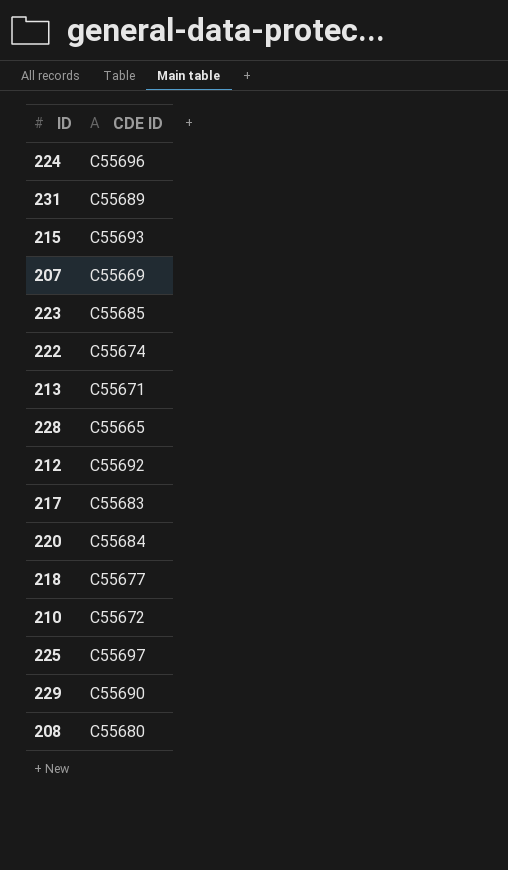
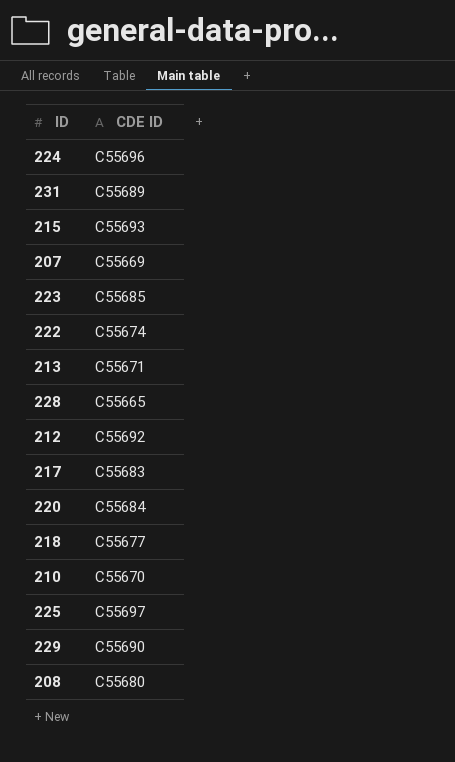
210 | CDE ID: C55672 -> C55670

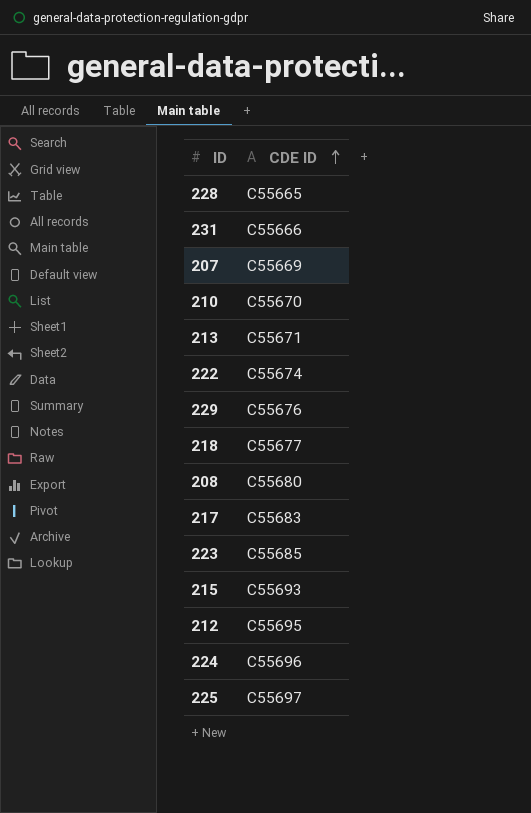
row order: none -> CDE ID ascending
row 220: C55684 -> none
231 | CDE ID: C55689 -> C55666
229 | CDE ID: C55690 -> C55676
212 | CDE ID: C55692 -> C55695

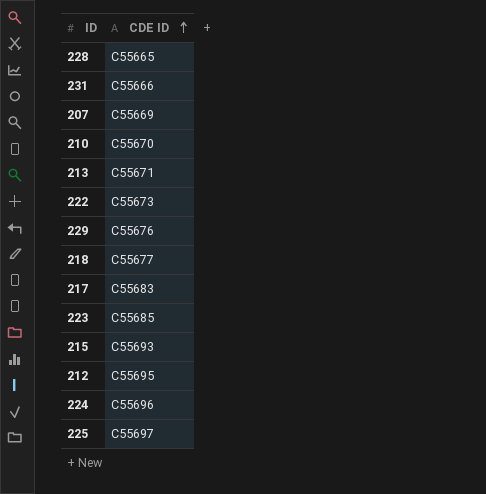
row 208: C55680 -> none
222 | CDE ID: C55674 -> C55673

